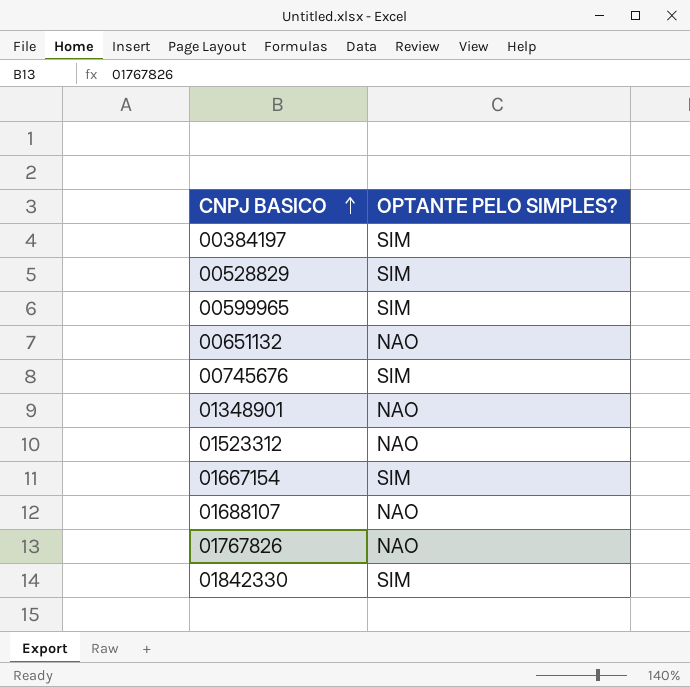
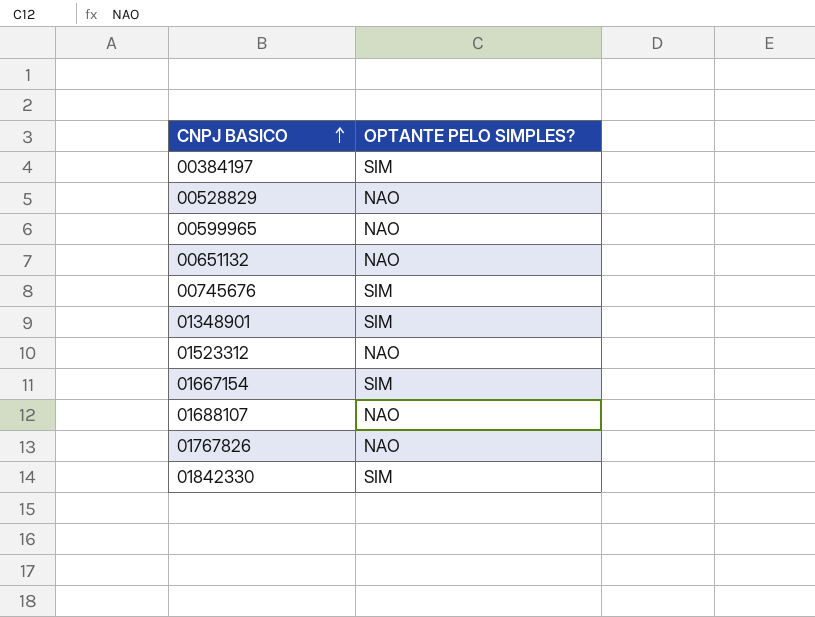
00528829 | OPTANTE PELO SIMPLES?: SIM -> NAO
00599965 | OPTANTE PELO SIMPLES?: SIM -> NAO
01348901 | OPTANTE PELO SIMPLES?: NAO -> SIM

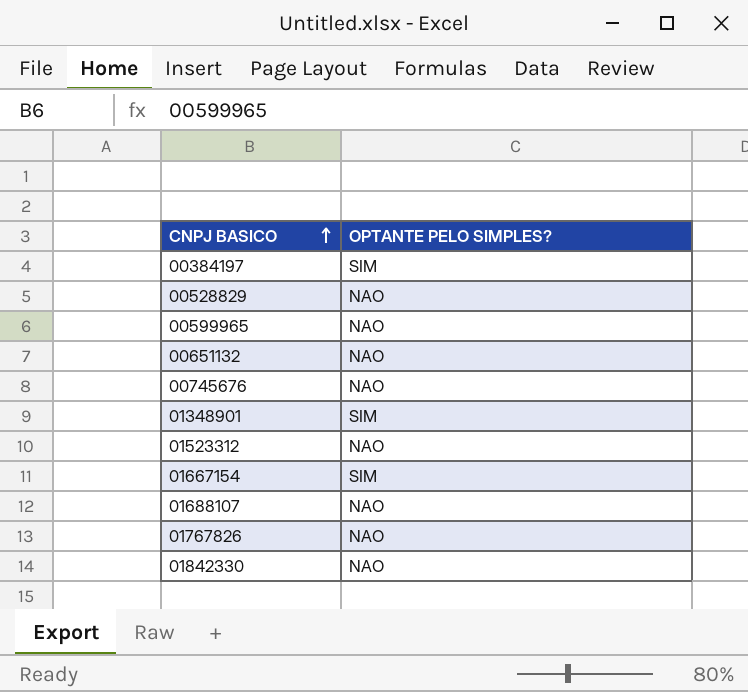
00745676 | OPTANTE PELO SIMPLES?: SIM -> NAO
01842330 | OPTANTE PELO SIMPLES?: SIM -> NAO

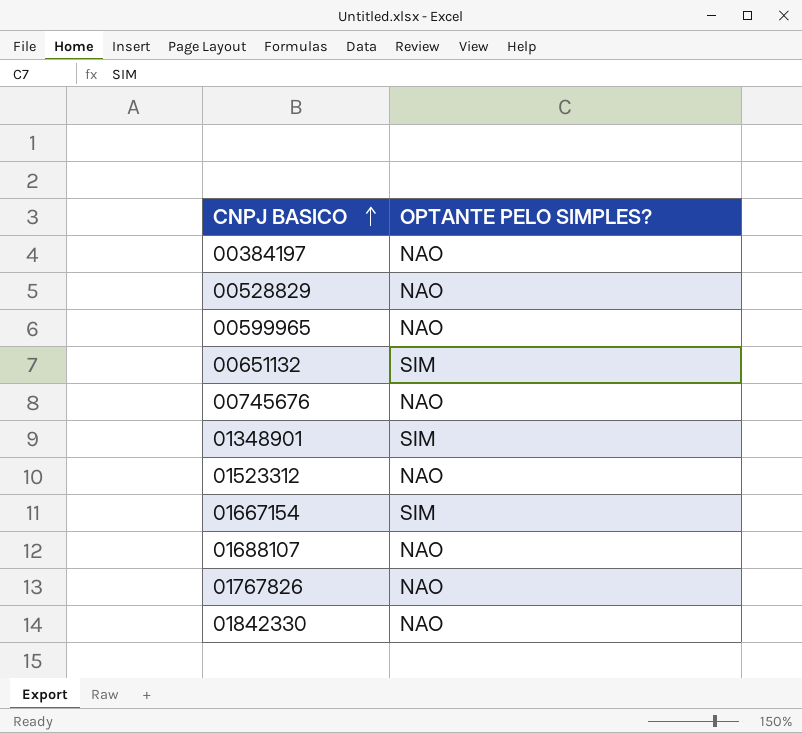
00384197 | OPTANTE PELO SIMPLES?: SIM -> NAO
00651132 | OPTANTE PELO SIMPLES?: NAO -> SIM

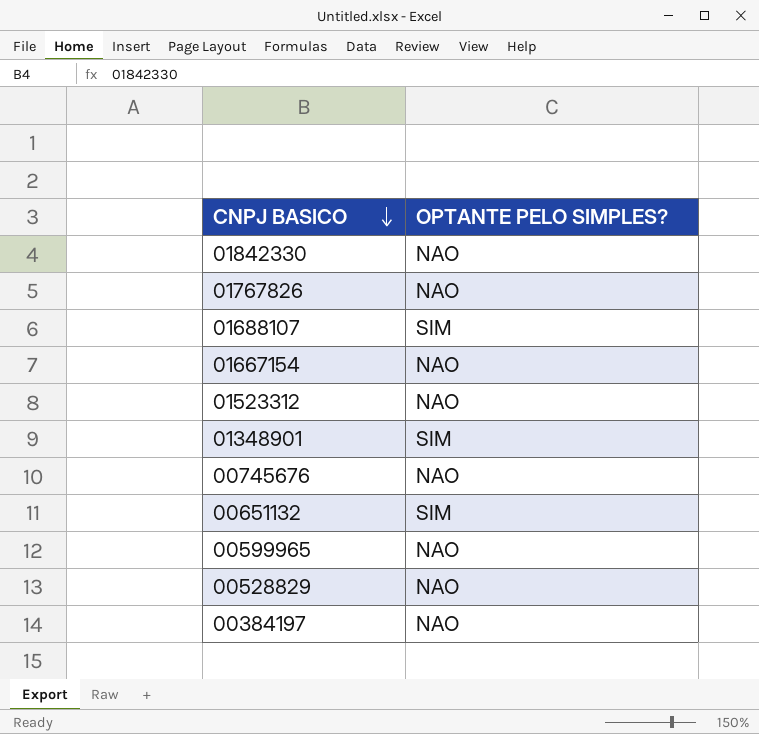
row order: CNPJ BASICO ascending -> CNPJ BASICO descending
01688107 | OPTANTE PELO SIMPLES?: NAO -> SIM
01667154 | OPTANTE PELO SIMPLES?: SIM -> NAO

